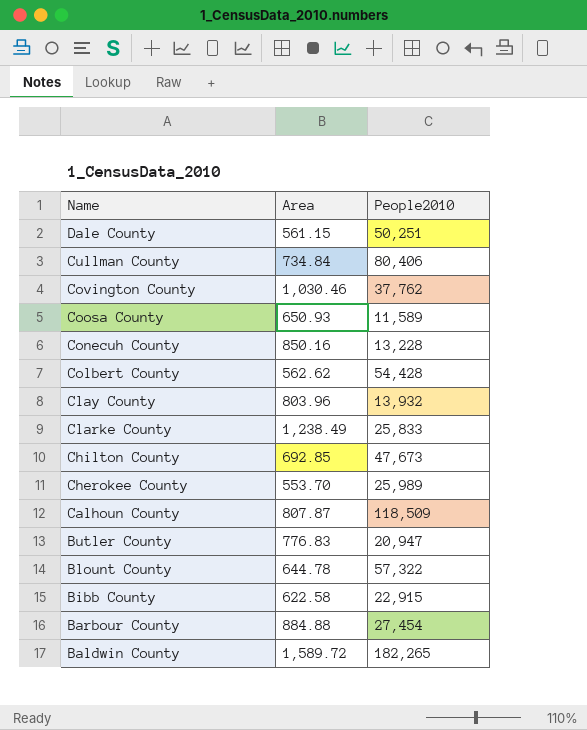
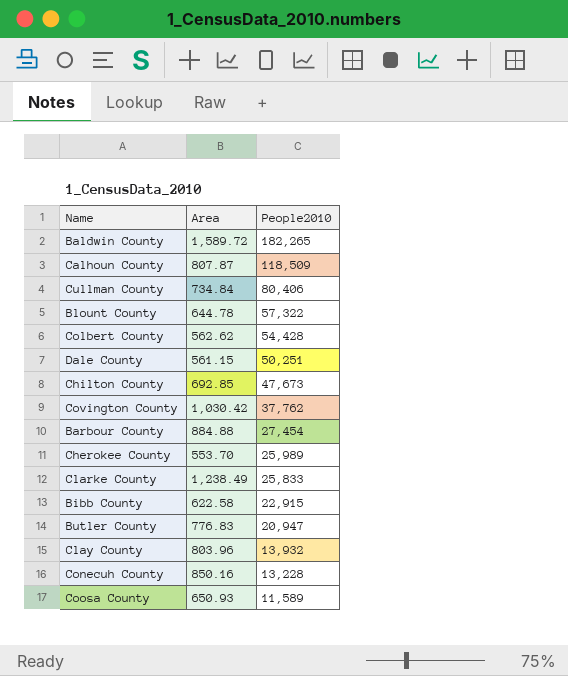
row order: Name descending -> People2010 descending
Covington County | Area: 1,030.46 -> 1,030.42

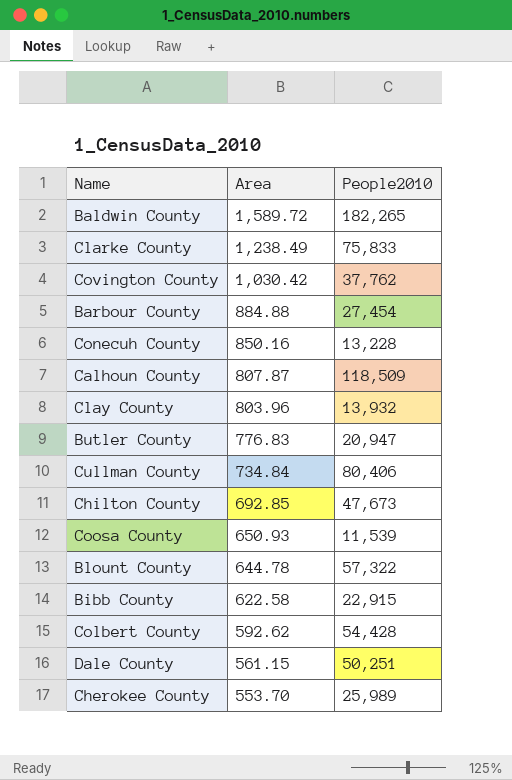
row order: People2010 descending -> Area descending
Clarke County | People2010: 25,833 -> 75,833
Coosa County | People2010: 11,589 -> 11,539
Colbert County | Area: 562.62 -> 592.62

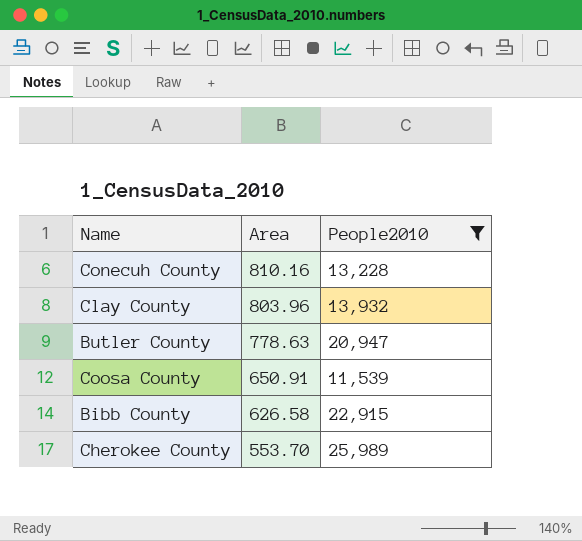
filter: none -> People2010 <= 25,989
Conecuh County | Area: 850.16 -> 810.16
Butler County | Area: 776.83 -> 778.63
Coosa County | Area: 650.93 -> 650.91
Bibb County | Area: 622.58 -> 626.58

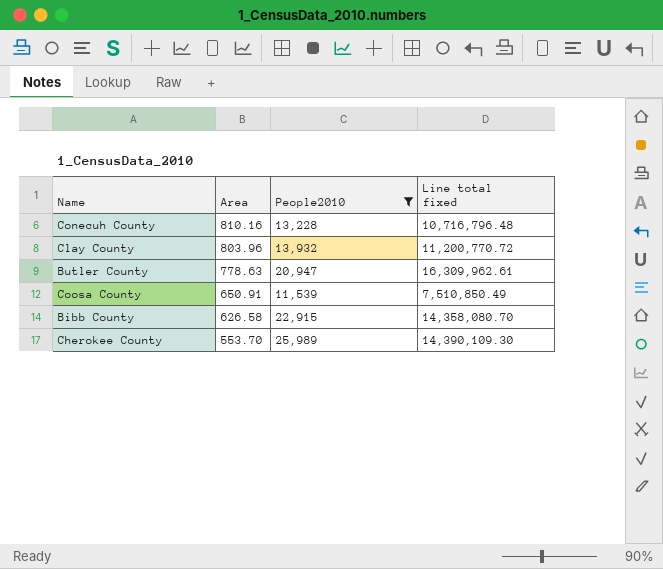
column Line total fixed | formula: none -> [Area] * [People2010]

